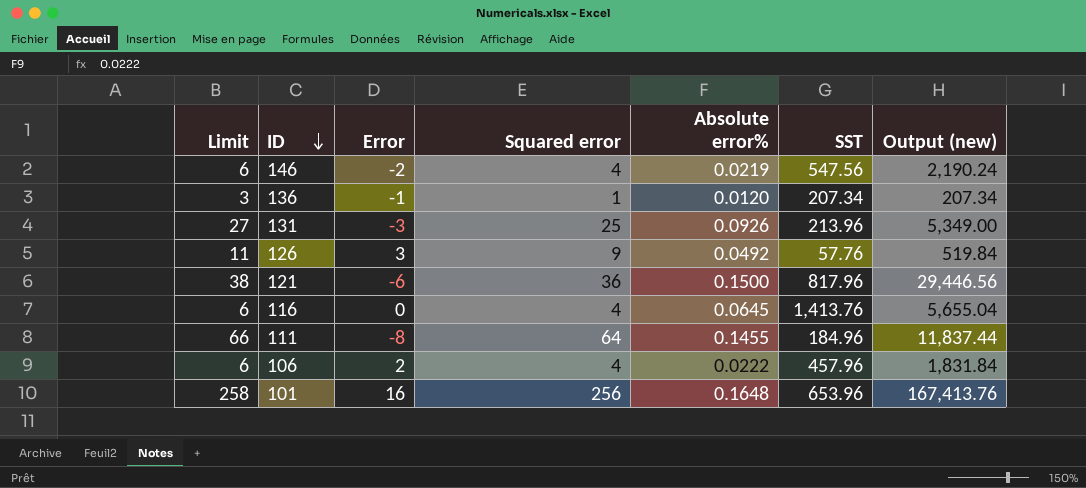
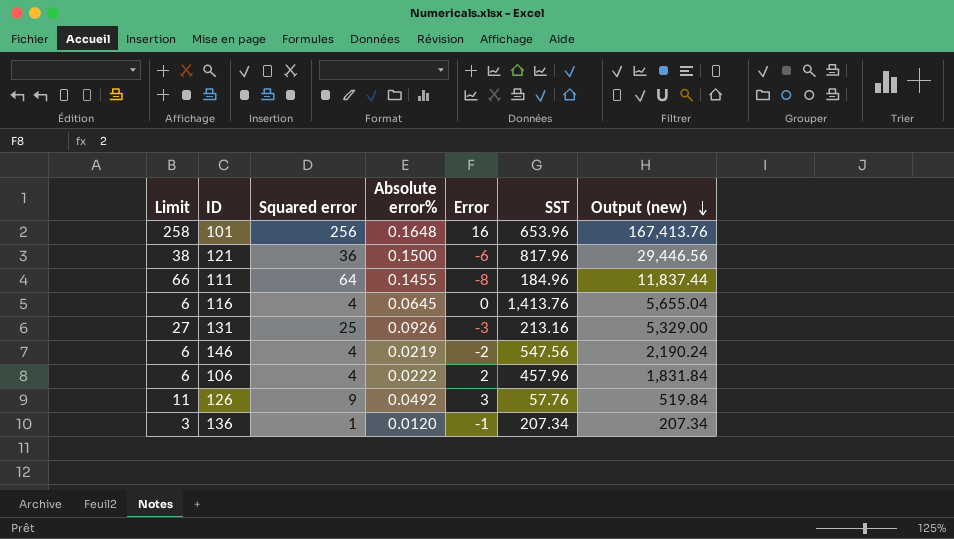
row order: ID descending -> Output (new) descending
column Error | position: 3 -> 5
131 | SST: 213.96 -> 213.16
131 | Output (new): 5,349.00 -> 5,329.00

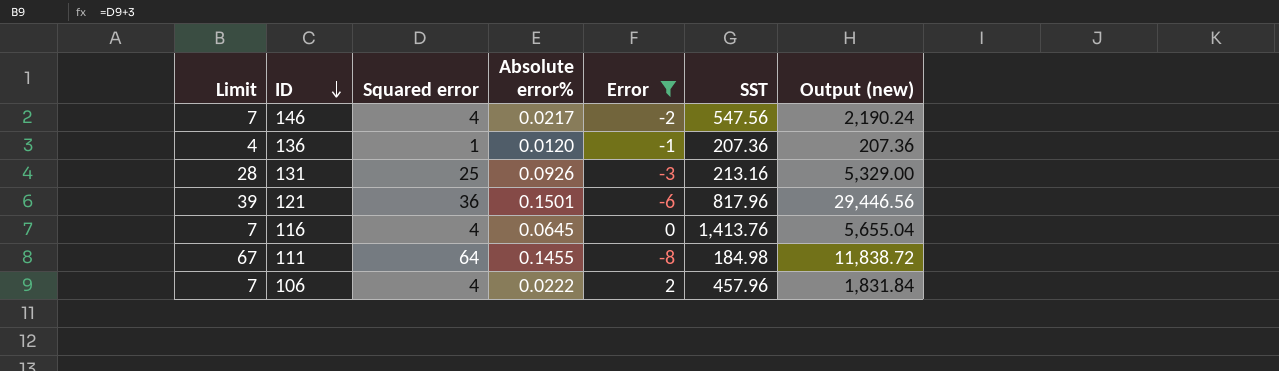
filter: none -> Error <= 2
row order: Output (new) descending -> ID descending
column Limit | formula: [Squared error] + 2 -> [Squared error] + 3
146 | Absolute error%: 0.0219 -> 0.0217
136 | SST: 207.34 -> 207.36
136 | Output (new): 207.34 -> 207.36
121 | Absolute error%: 0.1500 -> 0.1501
111 | SST: 184.96 -> 184.98
111 | Output (new): 11,837.44 -> 11,838.72

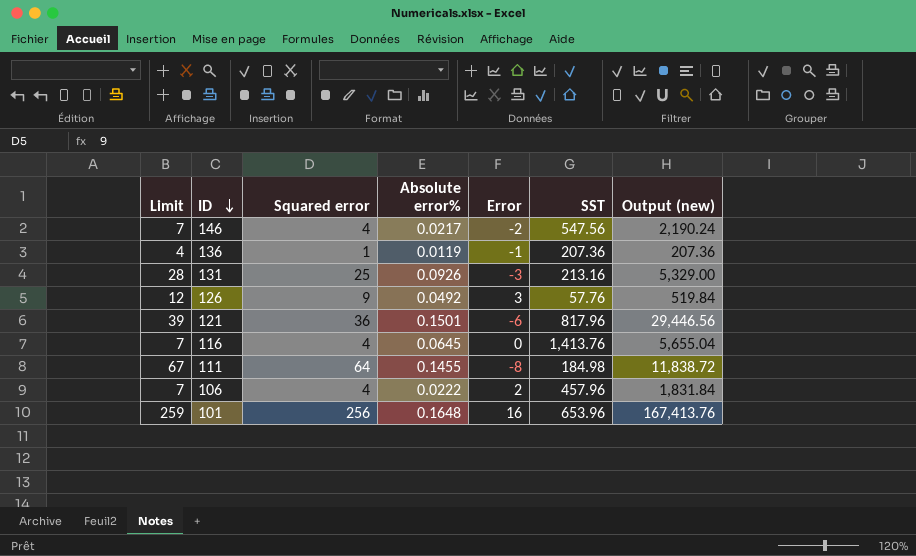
filter: Error <= 2 -> none
136 | Absolute error%: 0.0120 -> 0.0119

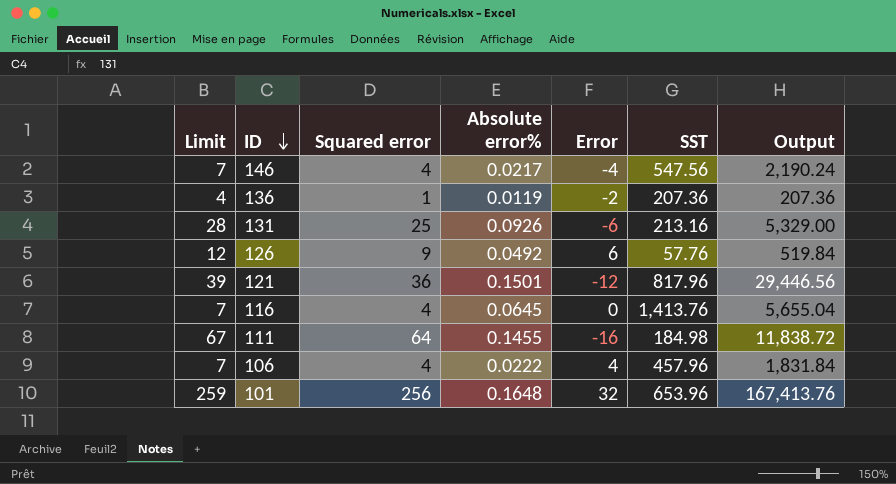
column name: Output (new) -> Output
146 | Error: -2 -> -4
136 | Error: -1 -> -2
131 | Error: -3 -> -6
126 | Error: 3 -> 6
121 | Error: -6 -> -12
111 | Error: -8 -> -16
106 | Error: 2 -> 4
101 | Error: 16 -> 32

